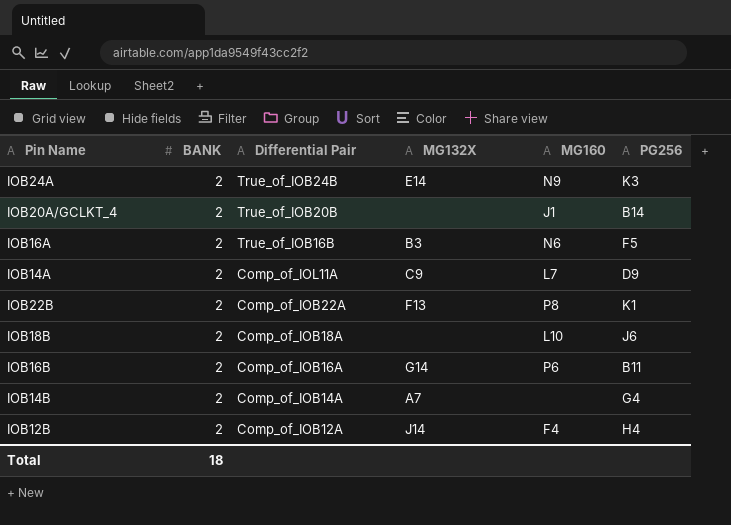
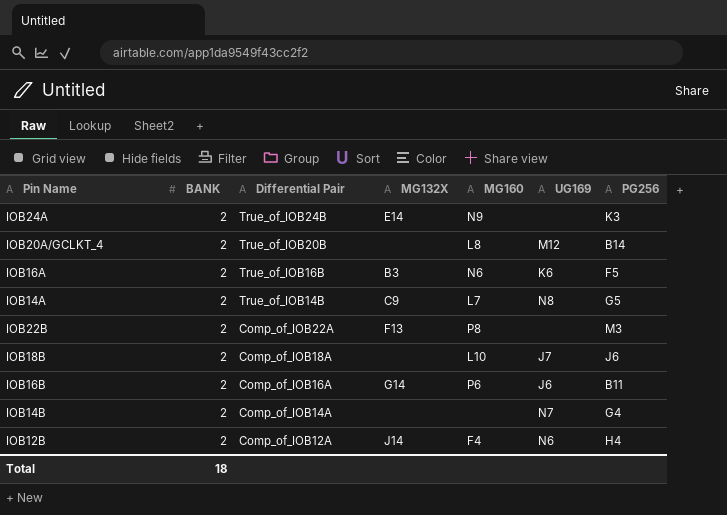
column UG169 | position: none -> 6
IOB20A/GCLKT_4 | MG160: J1 -> L8
IOB14A | Differential Pair: Comp_of_IOL11A -> True_of_IOB14B
IOB14A | PG256: D9 -> G5
IOB22B | PG256: K1 -> M3
IOB14B | MG132X: A7 -> none

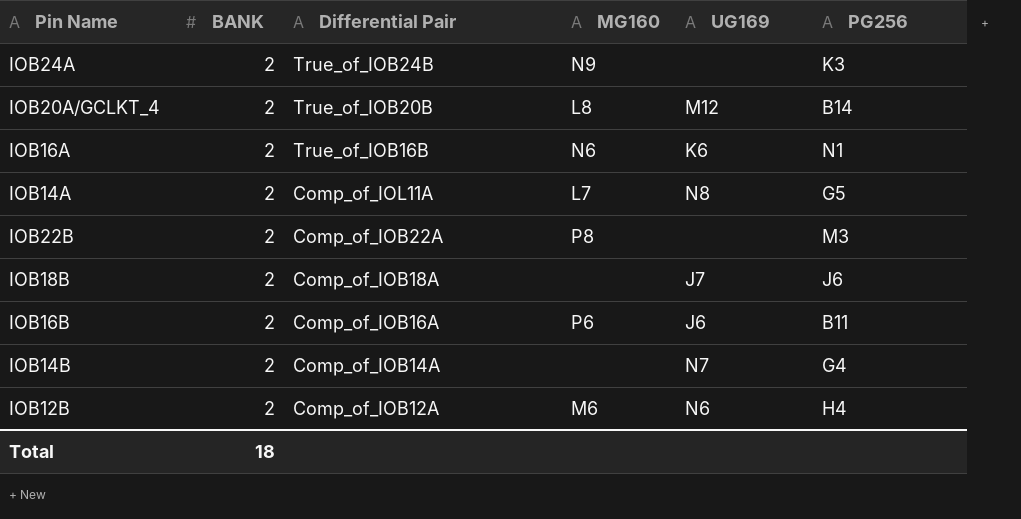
column MG132X | position: 4 -> none
IOB16A | PG256: F5 -> N1
IOB14A | Differential Pair: True_of_IOB14B -> Comp_of_IOL11A
IOB18B | MG160: L10 -> none
IOB12B | MG160: F4 -> M6

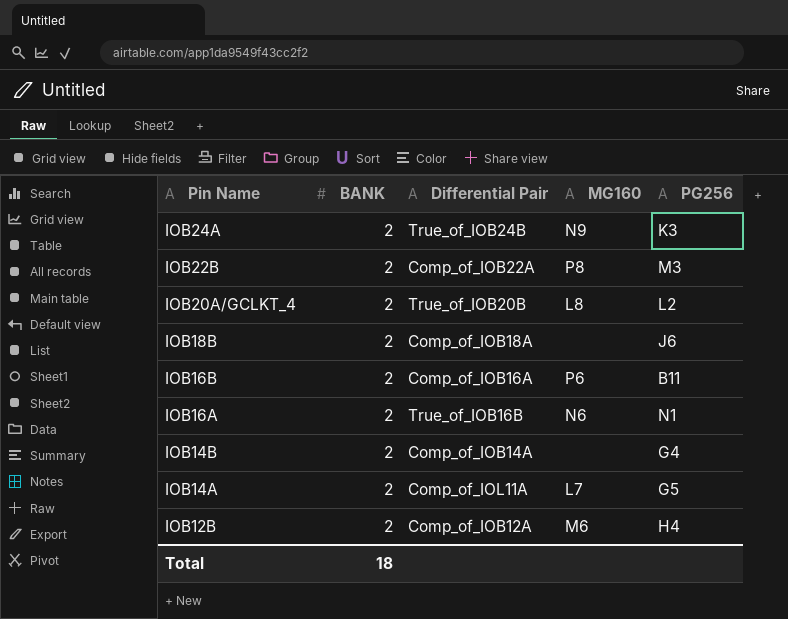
row order: Differential Pair descending -> Pin Name descending
column UG169 | position: 5 -> none
IOB20A/GCLKT_4 | PG256: B14 -> L2

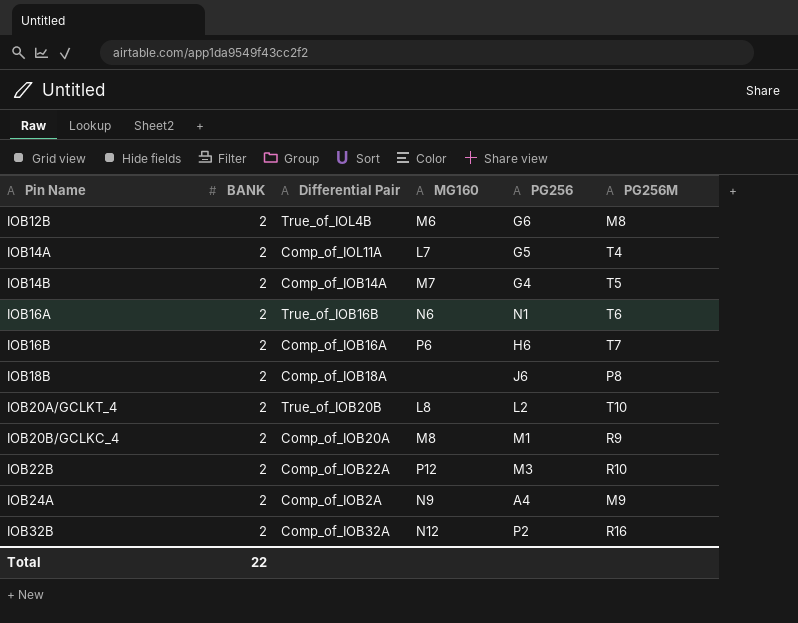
row order: Pin Name descending -> Pin Name ascending
column PG256M | position: none -> 6
IOB12B | Differential Pair: Comp_of_IOB12A -> True_of_IOL4B
IOB12B | PG256: H4 -> G6
IOB14B | MG160: none -> M7
IOB16B | PG256: B11 -> H6
row IOB20B/GCLKC_4: none -> 2 | Comp_of_IOB20A | M8 | M1 | R9
IOB22B | MG160: P8 -> P12
IOB24A | Differential Pair: True_of_IOB24B -> Comp_of_IOB2A
IOB24A | PG256: K3 -> A4
row IOB32B: none -> 2 | Comp_of_IOB32A | N12 | P2 | R16
Total | BANK: 18 -> 22

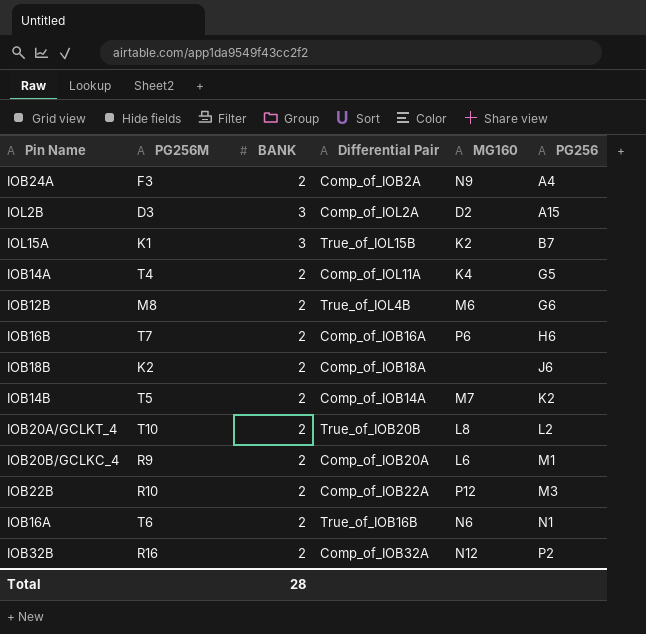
row order: Pin Name ascending -> PG256 ascending
column PG256M | position: 6 -> 2
IOB24A | PG256M: M9 -> F3
row IOL2B: none -> D3 | 3 | Comp_of_IOL2A | D2 | A15
row IOL15A: none -> K1 | 3 | True_of_IOL15B | K2 | B7
IOB14A | MG160: L7 -> K4
IOB18B | PG256M: P8 -> K2
IOB14B | PG256: G4 -> K2
IOB20B/GCLKC_4 | MG160: M8 -> L6
Total | BANK: 22 -> 28

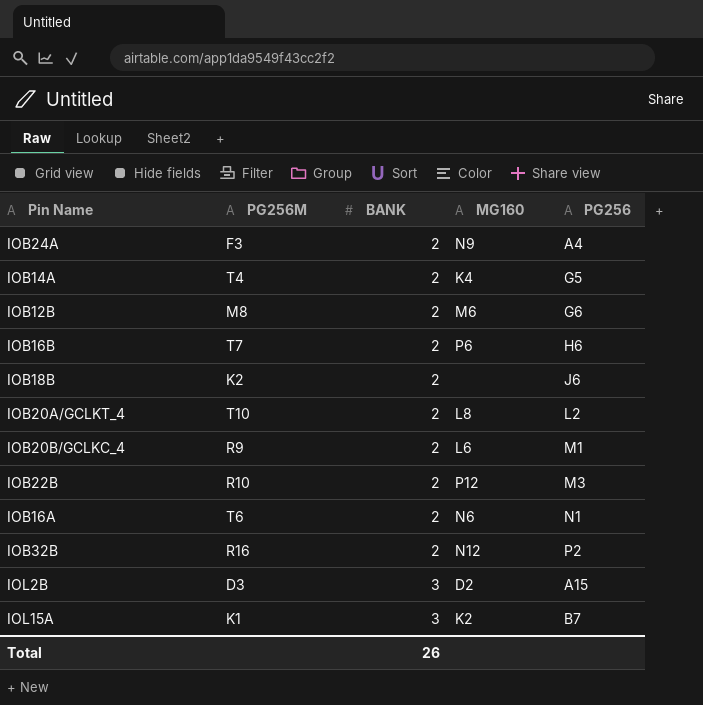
row order: PG256 ascending -> BANK ascending
column Differential Pair | position: 4 -> none
row IOB14B: T5 | 2 | Comp_of_IOB14A | M7 | K2 -> none
Total | BANK: 28 -> 26

